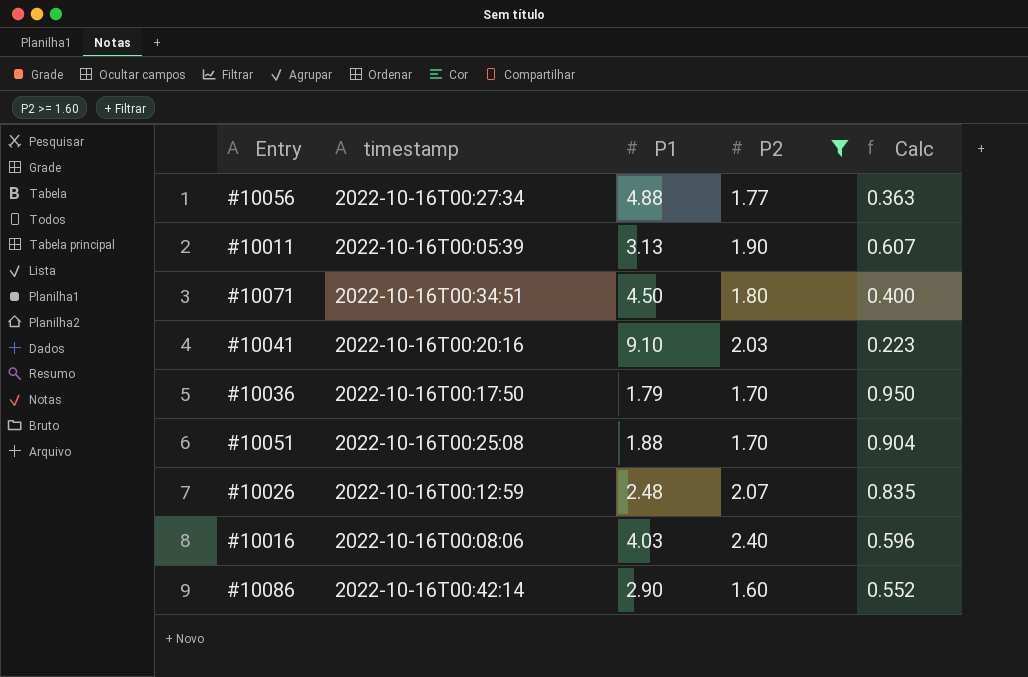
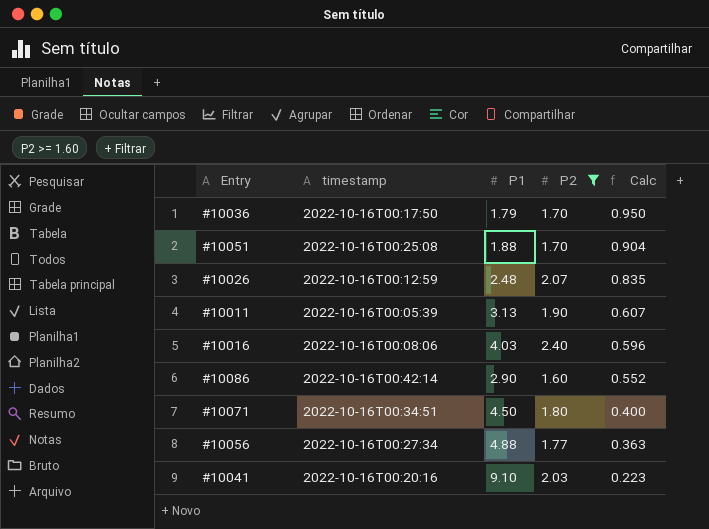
row order: none -> Calc descending

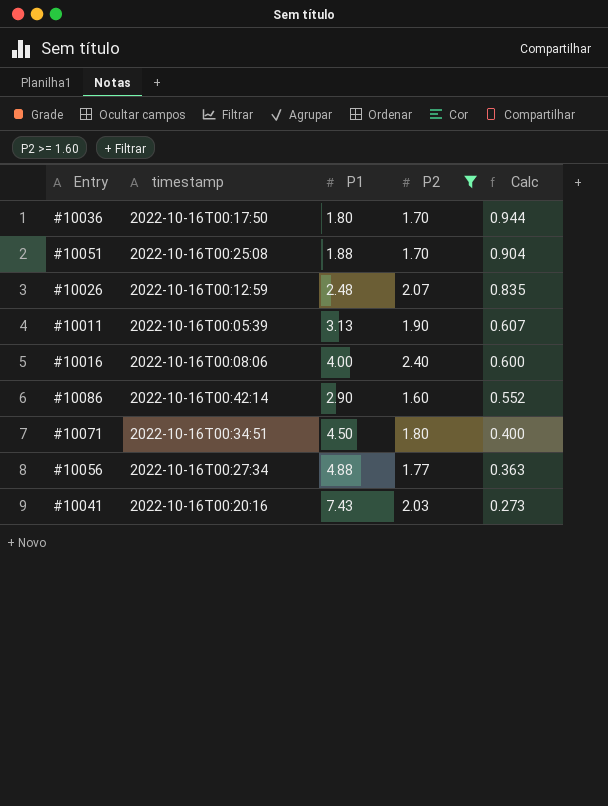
#10036 | P1: 1.79 -> 1.80
#10036 | Calc: 0.950 -> 0.944
#10016 | P1: 4.03 -> 4.00
#10016 | Calc: 0.596 -> 0.600
#10041 | P1: 9.10 -> 7.43
#10041 | Calc: 0.223 -> 0.273

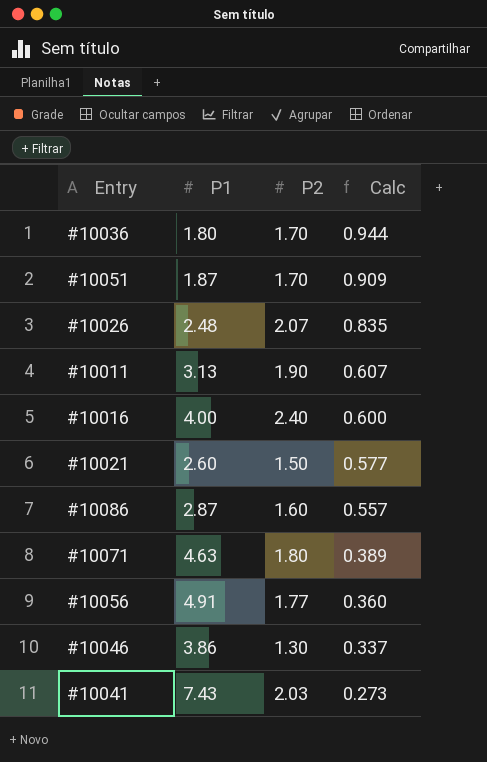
filter: P2 >= 1.60 -> none
column timestamp | position: 2 -> none
#10051 | P1: 1.88 -> 1.87
#10051 | Calc: 0.904 -> 0.909
#10086 | P1: 2.90 -> 2.87
#10086 | Calc: 0.552 -> 0.557
#10071 | P1: 4.50 -> 4.63
#10071 | Calc: 0.400 -> 0.389
#10056 | P1: 4.88 -> 4.91
#10056 | Calc: 0.363 -> 0.360

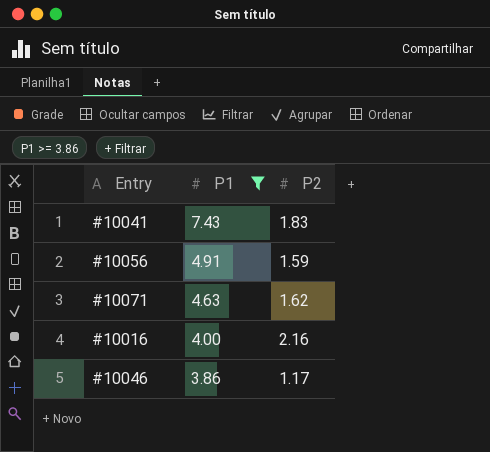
filter: none -> P1 >= 3.86
row order: Calc descending -> P1 descending
column Calc | formula: [P2] / [P1] -> none
#10041 | P2: 2.03 -> 1.83
#10056 | P2: 1.77 -> 1.59
#10071 | P2: 1.80 -> 1.62
#10016 | P2: 2.40 -> 2.16
#10046 | P2: 1.30 -> 1.17

